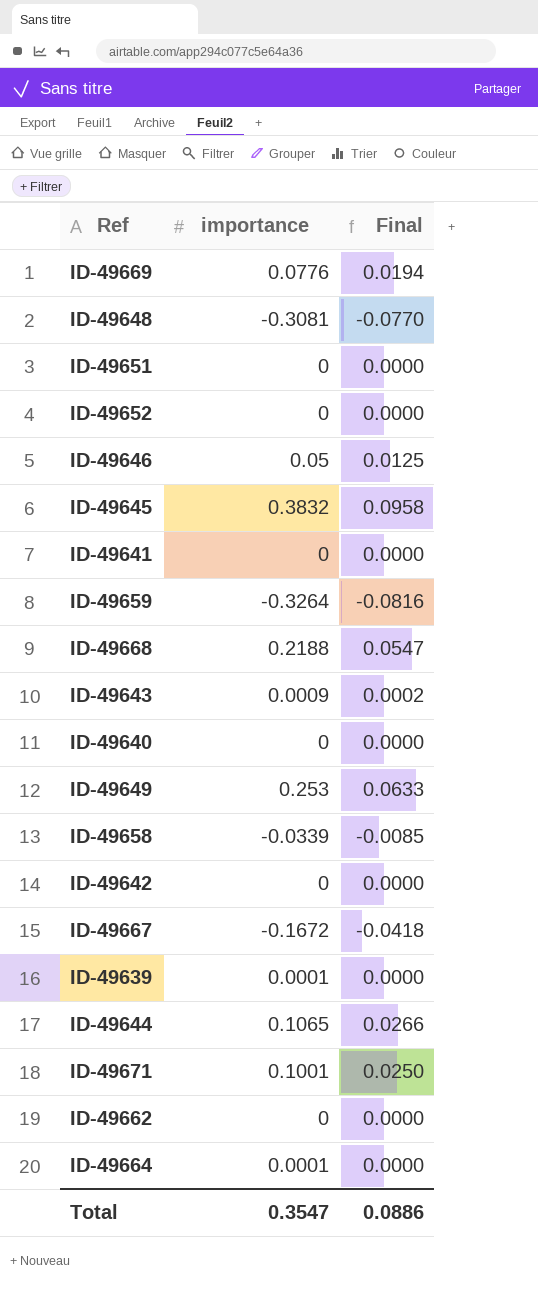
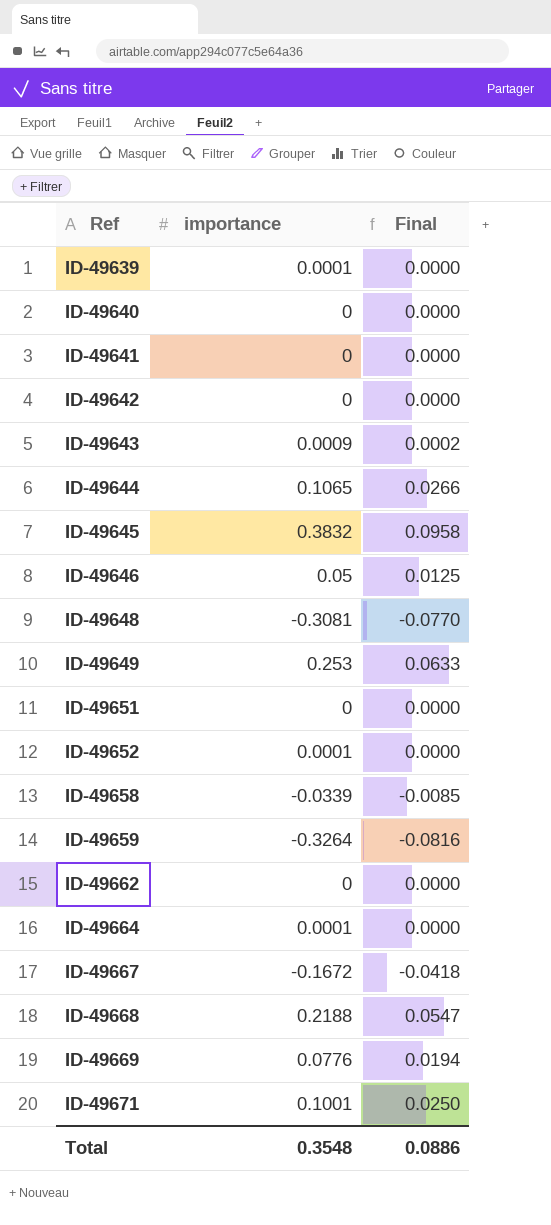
row order: none -> Ref ascending
ID-49652 | importance: 0 -> 0.0001
Total | importance: 0.3547 -> 0.3548

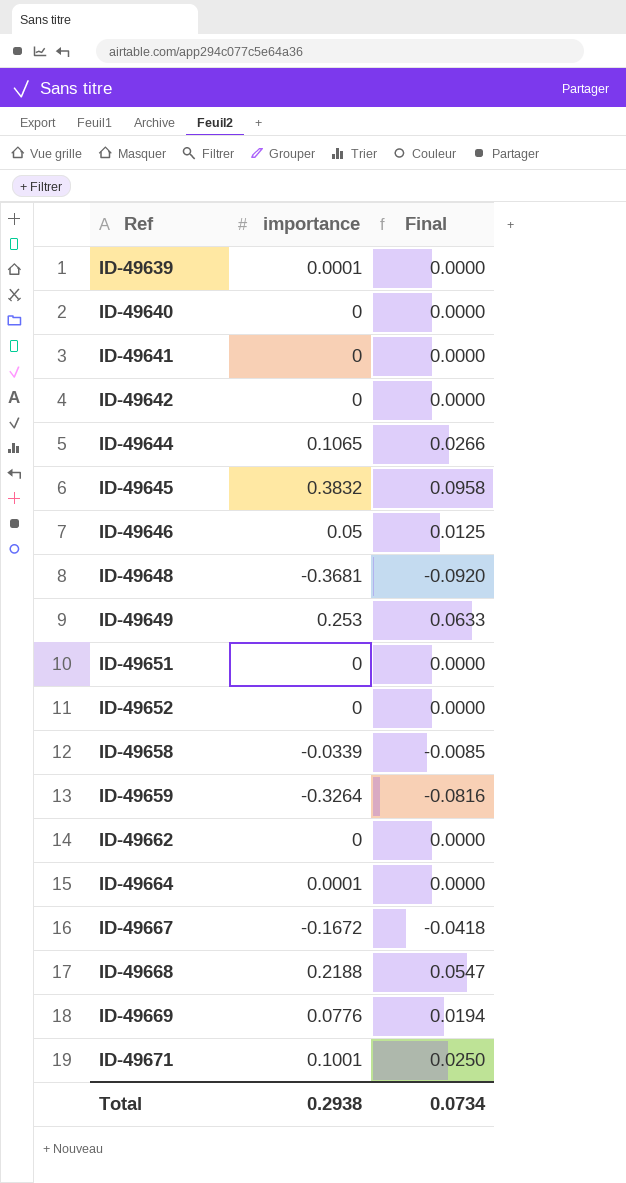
row ID-49643: 0.0009 | 0.0002 -> none
ID-49648 | importance: -0.3081 -> -0.3681
ID-49648 | Final: -0.0770 -> -0.0920
ID-49652 | importance: 0.0001 -> 0
Total | importance: 0.3548 -> 0.2938
Total | Final: 0.0886 -> 0.0734

